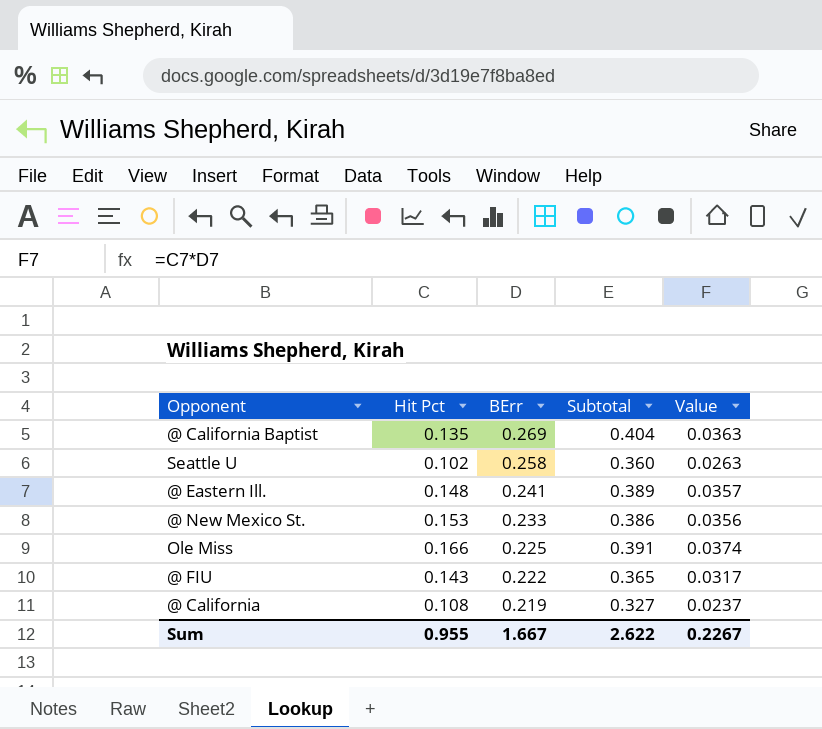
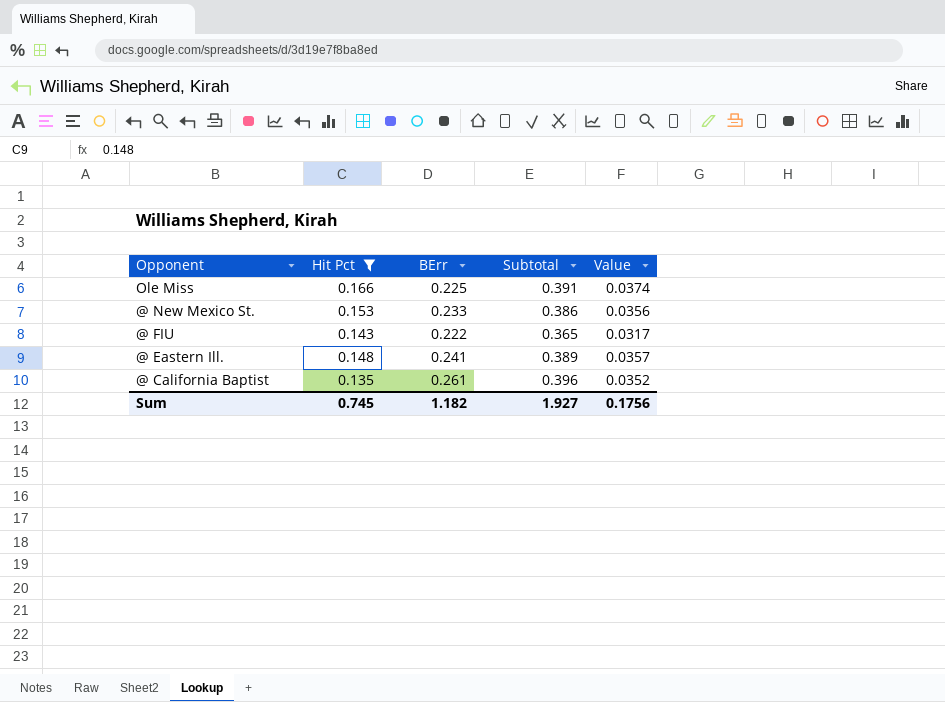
filter: none -> Hit Pct >= 0.135
row order: BErr descending -> Opponent descending
@ California Baptist | BErr: 0.269 -> 0.261
@ California Baptist | Subtotal: 0.404 -> 0.396
@ California Baptist | Value: 0.0363 -> 0.0352
Sum | Hit Pct: 0.955 -> 0.745
Sum | BErr: 1.667 -> 1.182
Sum | Subtotal: 2.622 -> 1.927
Sum | Value: 0.2267 -> 0.1756

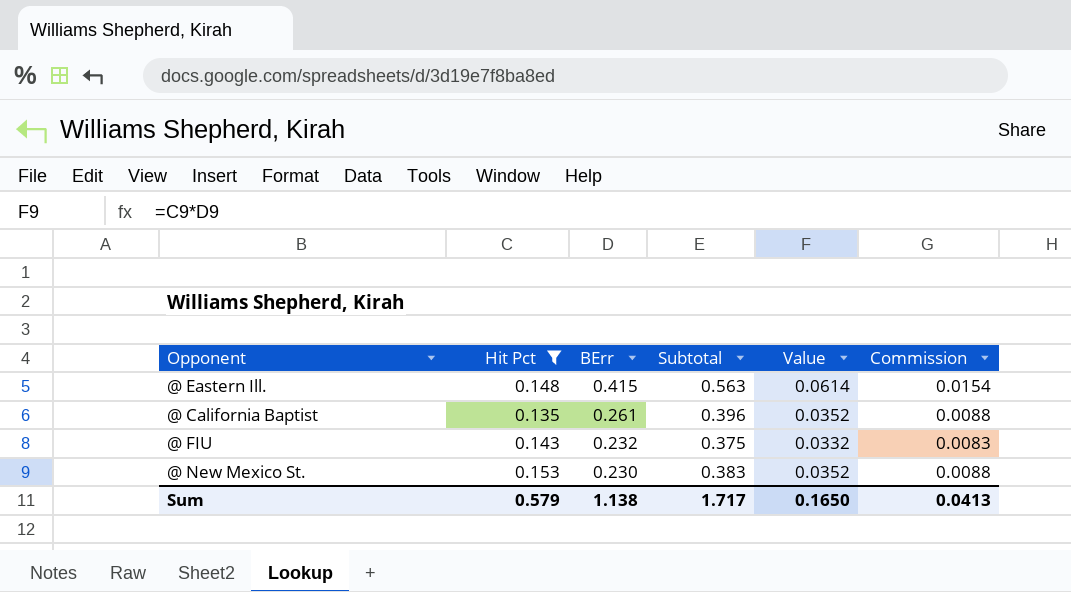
row order: Opponent descending -> BErr descending
column Commission | formula: none -> [Value] * 0.25
row Ole Miss: 0.166 | 0.225 | 0.391 | 0.0374 -> none
@ Eastern Ill. | BErr: 0.241 -> 0.415
@ Eastern Ill. | Subtotal: 0.389 -> 0.563
@ Eastern Ill. | Value: 0.0357 -> 0.0614
@ FIU | BErr: 0.222 -> 0.232
@ FIU | Subtotal: 0.365 -> 0.375
@ FIU | Value: 0.0317 -> 0.0332
@ New Mexico St. | BErr: 0.233 -> 0.230
@ New Mexico St. | Subtotal: 0.386 -> 0.383
@ New Mexico St. | Value: 0.0356 -> 0.0352
Sum | Hit Pct: 0.745 -> 0.579
Sum | BErr: 1.182 -> 1.138
Sum | Subtotal: 1.927 -> 1.717
Sum | Value: 0.1756 -> 0.1650

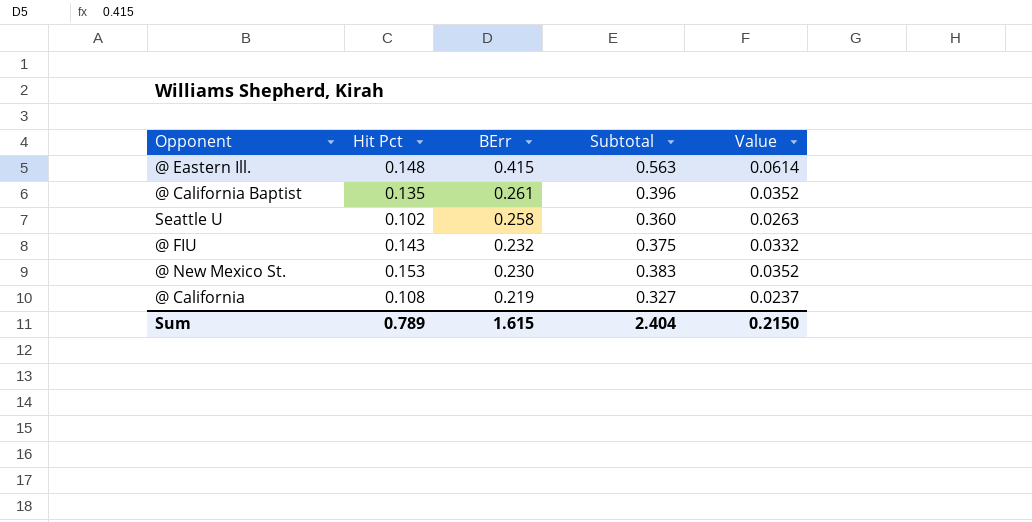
filter: Hit Pct >= 0.135 -> none
column Commission | formula: [Value] * 0.25 -> none
Sum | Hit Pct: 0.579 -> 0.789
Sum | BErr: 1.138 -> 1.615
Sum | Subtotal: 1.717 -> 2.404
Sum | Value: 0.1650 -> 0.2150

